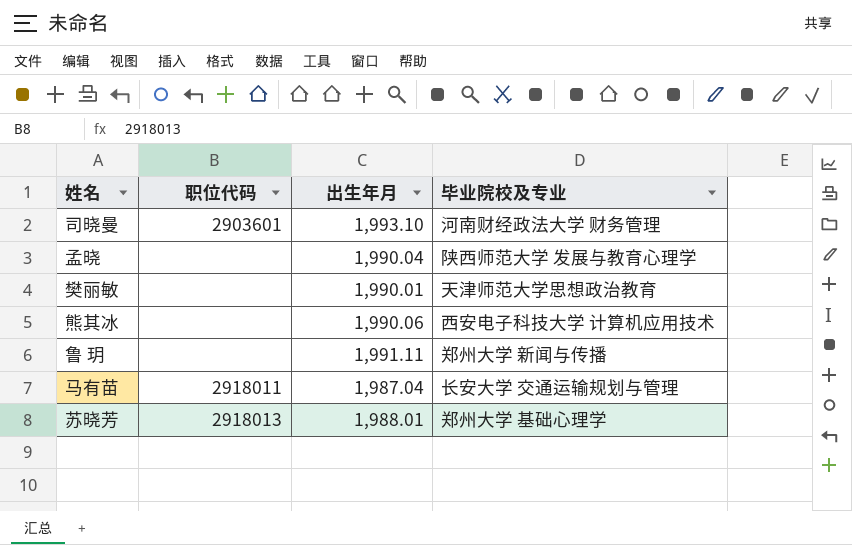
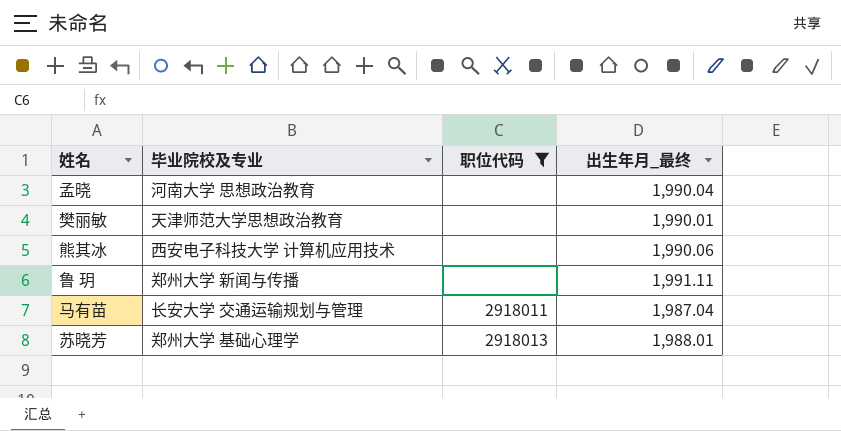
filter: none -> 职位代码 != 2903601
column 毕业院校及专业 | position: 4 -> 2
column name: 出生年月 -> 出生年月_最终
孟晓 | 毕业院校及专业: 陕西师范大学 发展与教育心理学 -> 河南大学 思想政治教育

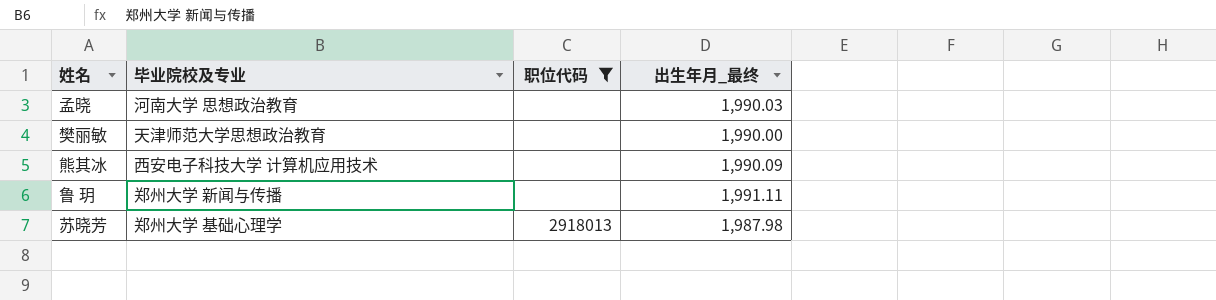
row 马有苗: 长安大学 交通运输规划与管理 | 2918011 | 1,987.04 -> none
孟晓 | 出生年月_最终: 1,990.04 -> 1,990.03
樊丽敏 | 出生年月_最终: 1,990.01 -> 1,990.00
熊其冰 | 出生年月_最终: 1,990.06 -> 1,990.09
苏晓芳 | 出生年月_最终: 1,988.01 -> 1,987.98

